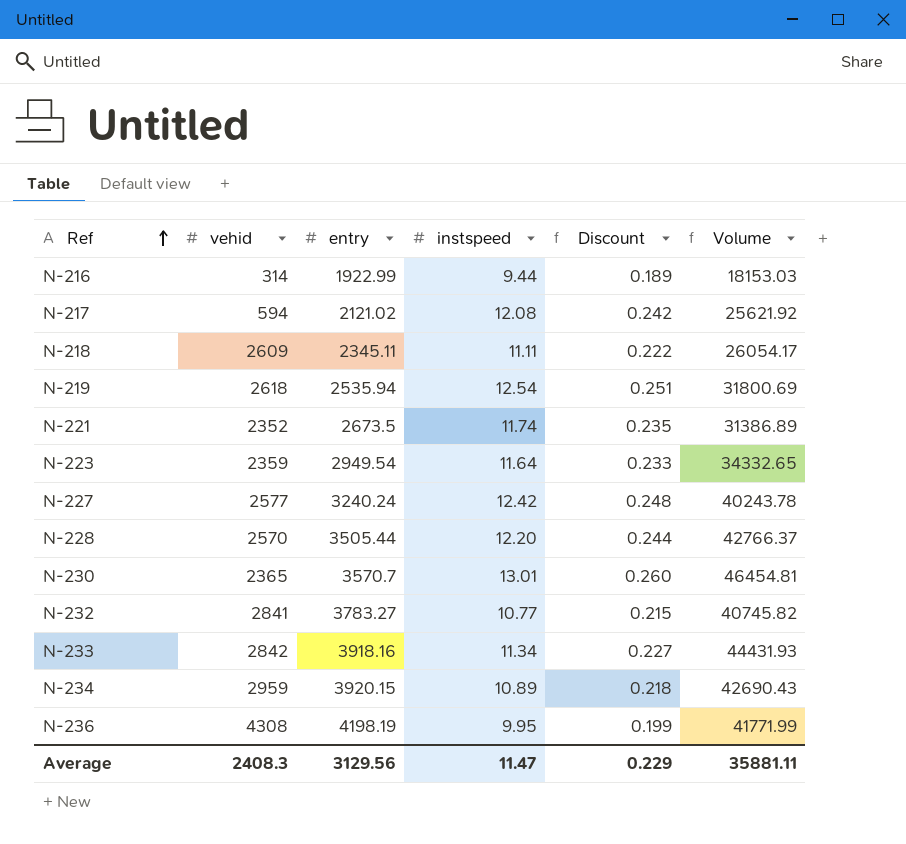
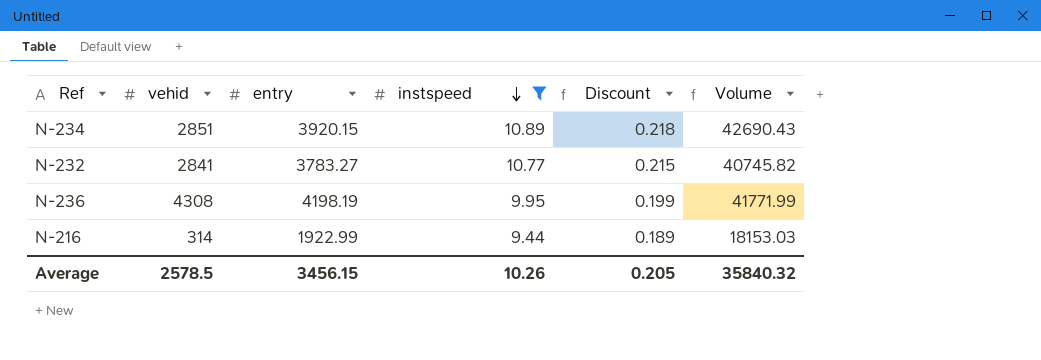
filter: none -> instspeed <= 10.89
row order: Ref ascending -> instspeed descending
N-234 | vehid: 2959 -> 2851
Average | vehid: 2408.3 -> 2578.5
Average | entry: 3129.56 -> 3456.15
Average | instspeed: 11.47 -> 10.26
Average | Discount: 0.229 -> 0.205
Average | Volume: 35881.11 -> 35840.32

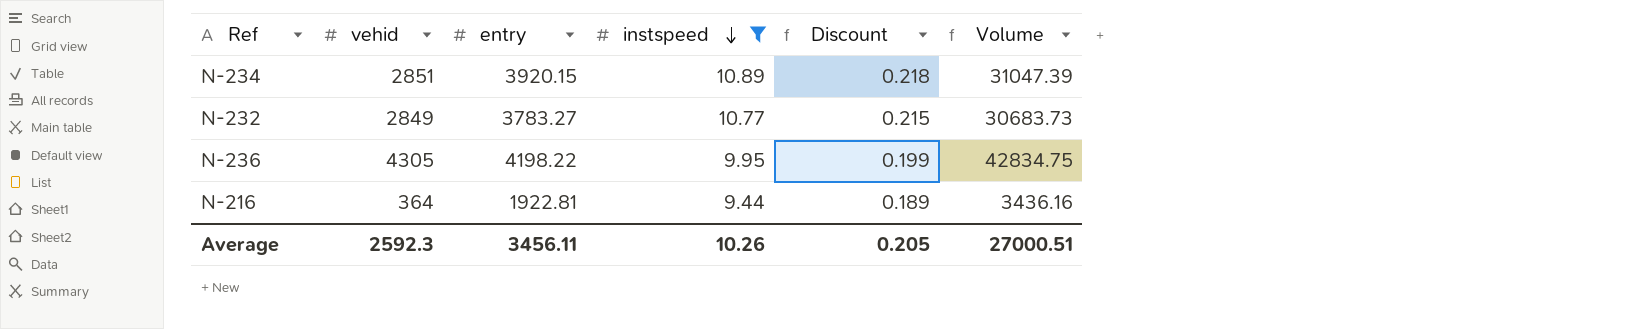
column Volume | formula: [entry] * [instspeed] -> [vehid] * [instspeed]
N-232 | vehid: 2841 -> 2849
N-236 | vehid: 4308 -> 4305
N-236 | entry: 4198.19 -> 4198.22
N-216 | vehid: 314 -> 364
N-216 | entry: 1922.99 -> 1922.81
Average | vehid: 2578.5 -> 2592.3
Average | entry: 3456.15 -> 3456.11
Average | Volume: 35840.32 -> 27000.51

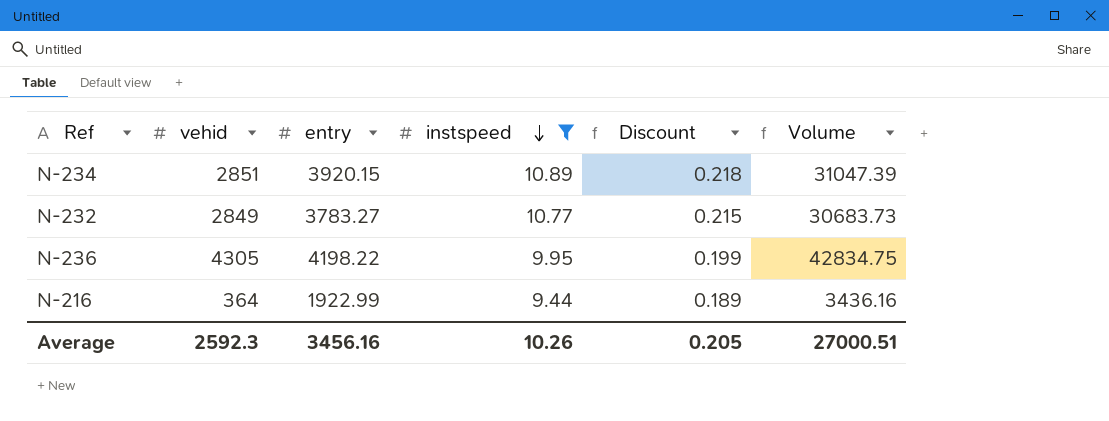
N-216 | entry: 1922.81 -> 1922.99
Average | entry: 3456.11 -> 3456.16

